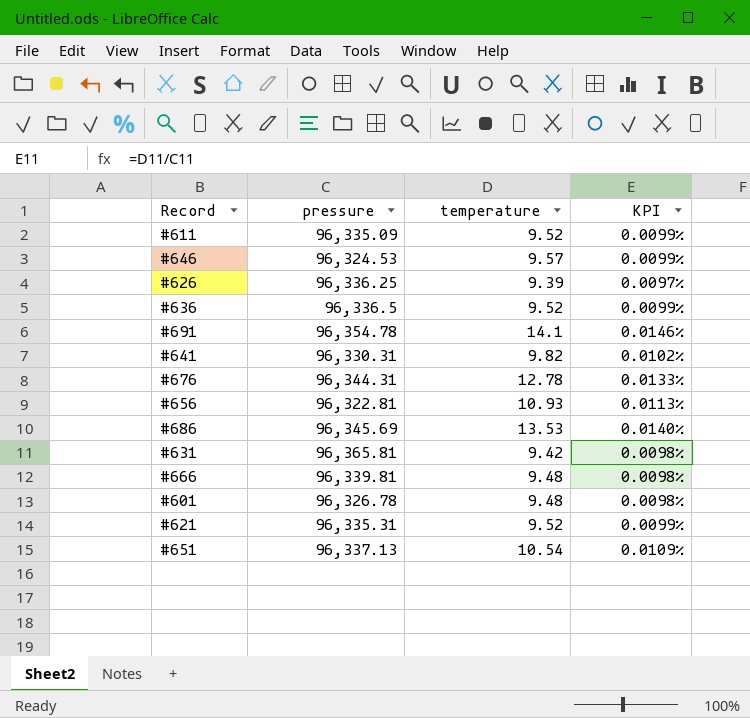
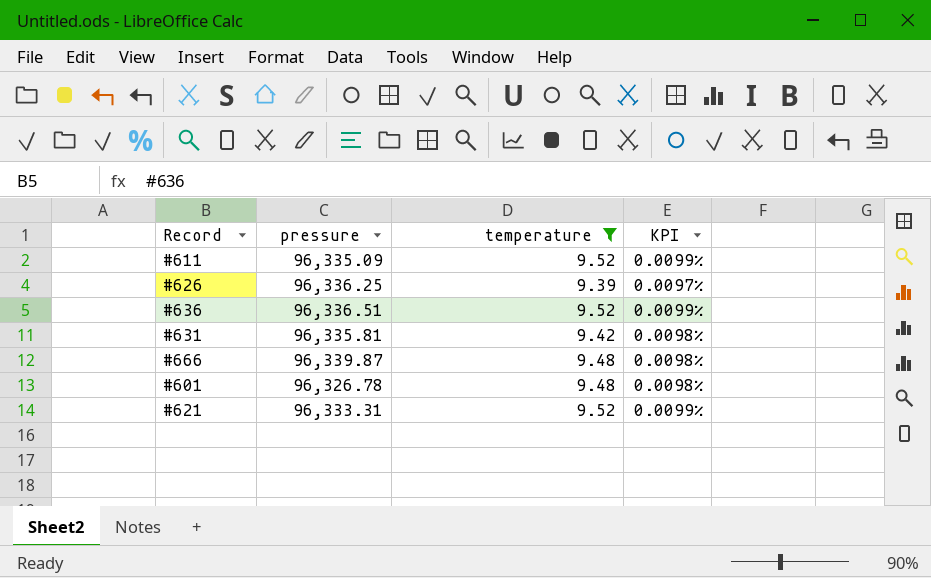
filter: none -> temperature <= 9.52
#636 | pressure: 96,336.5 -> 96,336.51
#631 | pressure: 96,365.81 -> 96,335.81
#666 | pressure: 96,339.81 -> 96,339.87
#621 | pressure: 96,335.31 -> 96,333.31

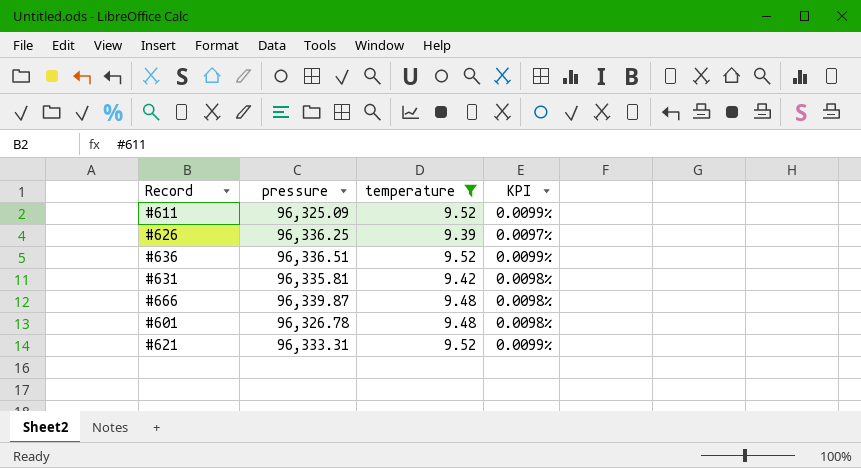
#611 | pressure: 96,335.09 -> 96,325.09

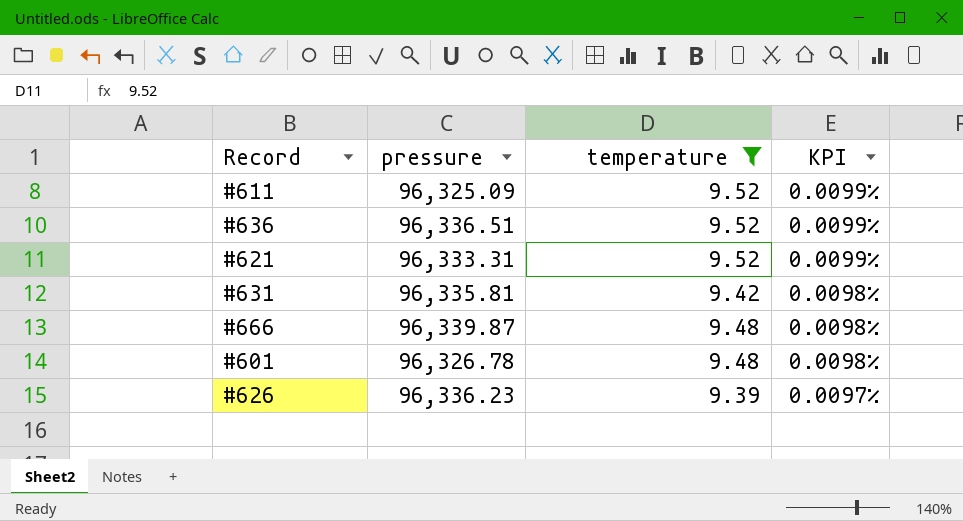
row order: none -> KPI descending
#626 | pressure: 96,336.25 -> 96,336.23

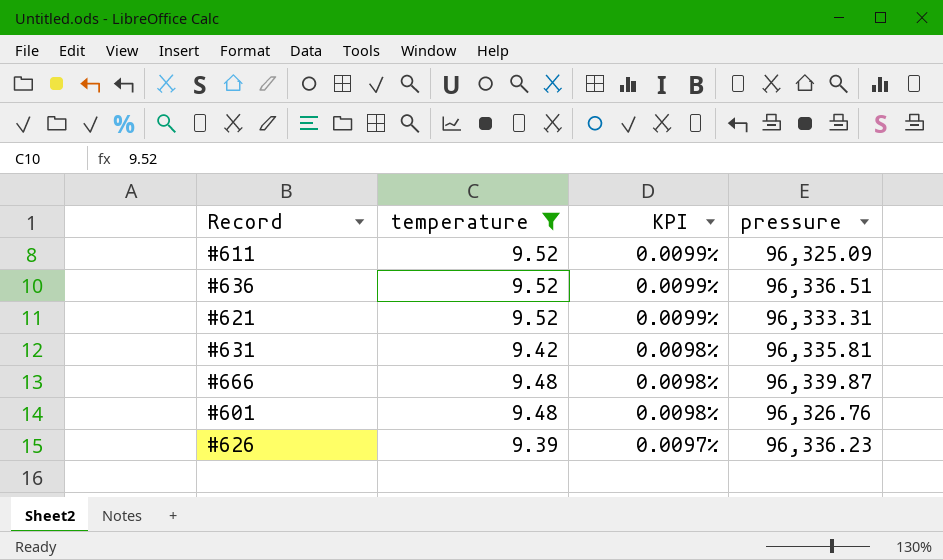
column pressure | position: 2 -> 4
#601 | pressure: 96,326.78 -> 96,326.76

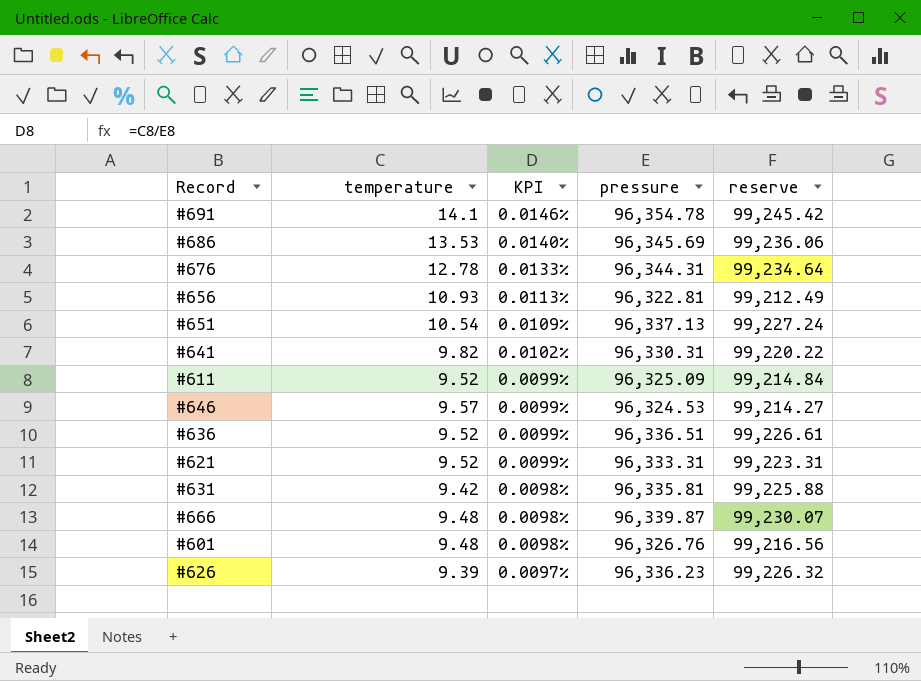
filter: temperature <= 9.52 -> none
column reserve | formula: none -> [pressure] * 1.03

